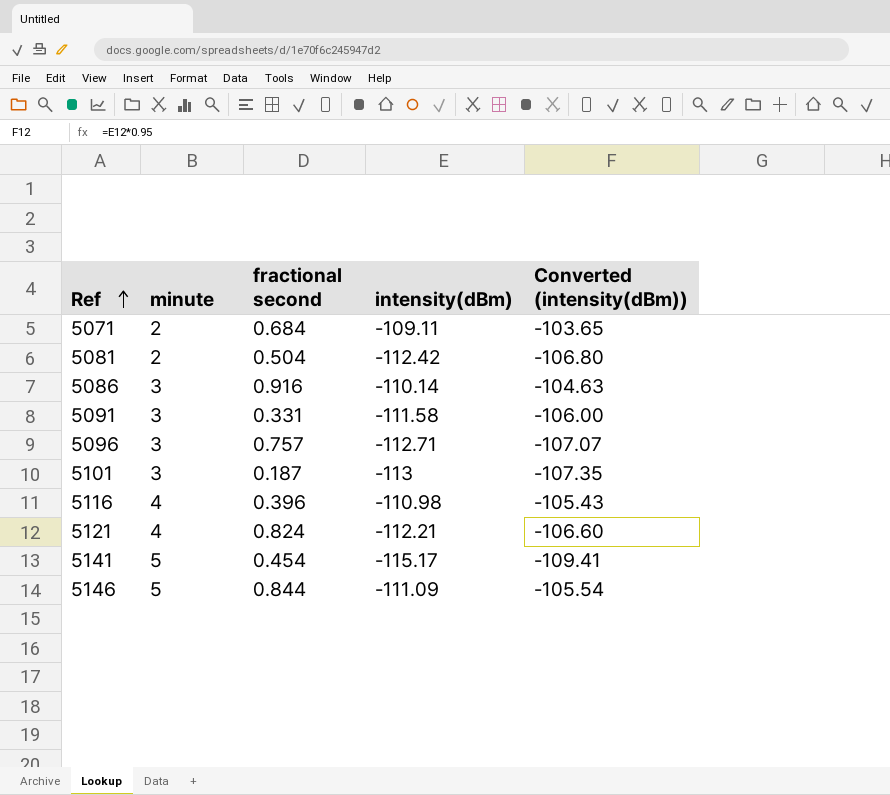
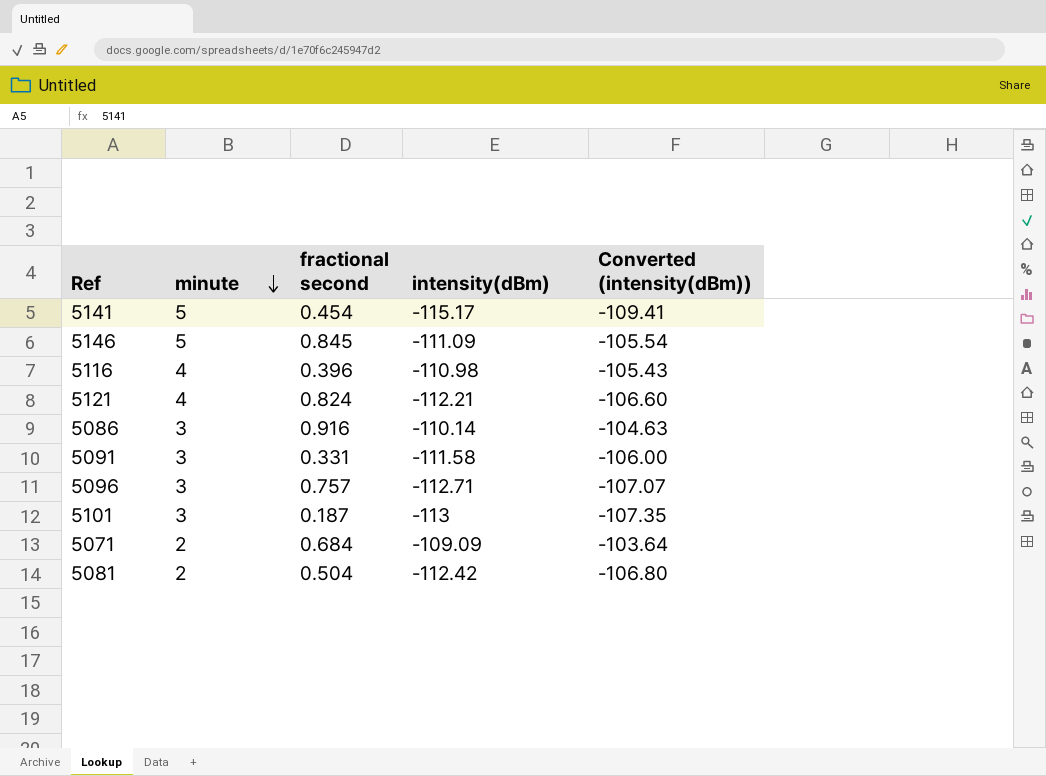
row order: Ref ascending -> minute descending
5146 | fractional second: 0.844 -> 0.845
5071 | intensity(dBm): -109.11 -> -109.09
5071 | Converted (intensity(dBm)): -103.65 -> -103.64

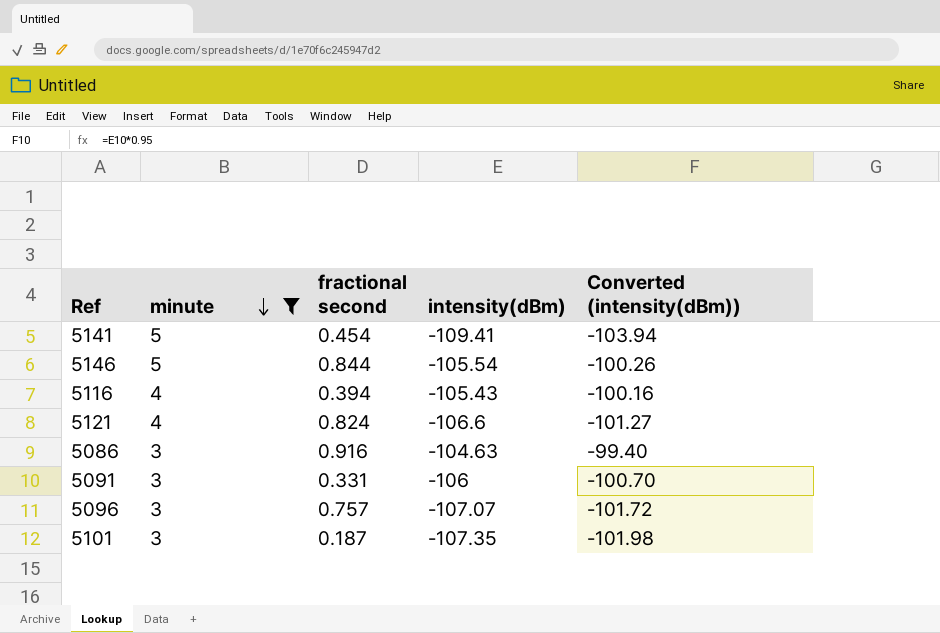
filter: none -> minute != 2
5141 | intensity(dBm): -115.17 -> -109.41
5141 | Converted (intensity(dBm)): -109.41 -> -103.94
5146 | fractional second: 0.845 -> 0.844
5146 | intensity(dBm): -111.09 -> -105.54
5146 | Converted (intensity(dBm)): -105.54 -> -100.26
5116 | fractional second: 0.396 -> 0.394
5116 | intensity(dBm): -110.98 -> -105.43
5116 | Converted (intensity(dBm)): -105.43 -> -100.16
5121 | intensity(dBm): -112.21 -> -106.6
5121 | Converted (intensity(dBm)): -106.60 -> -101.27
5086 | intensity(dBm): -110.14 -> -104.63
5086 | Converted (intensity(dBm)): -104.63 -> -99.40
5091 | intensity(dBm): -111.58 -> -106
5091 | Converted (intensity(dBm)): -106.00 -> -100.70
5096 | intensity(dBm): -112.71 -> -107.07
5096 | Converted (intensity(dBm)): -107.07 -> -101.72
5101 | intensity(dBm): -113 -> -107.35
5101 | Converted (intensity(dBm)): -107.35 -> -101.98

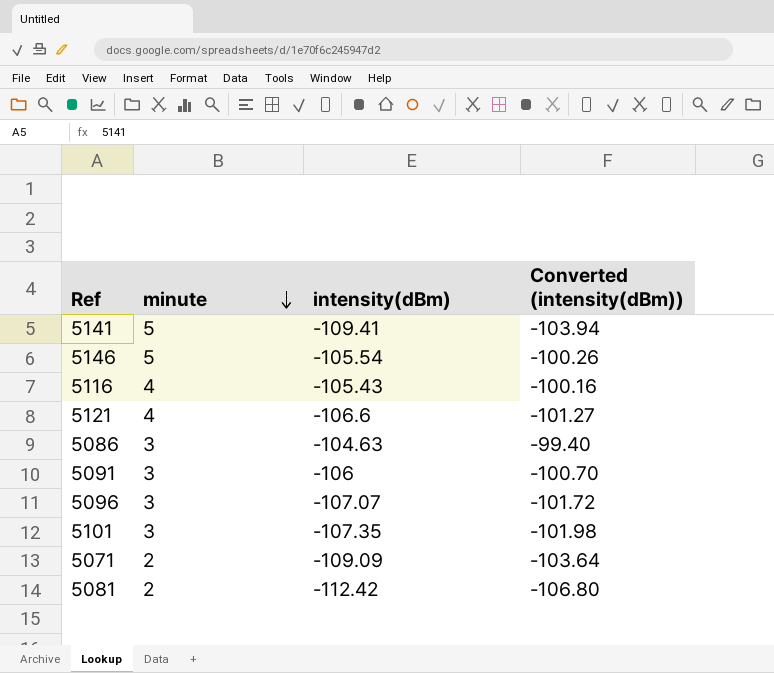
filter: minute != 2 -> none
column fractional second | position: 3 -> none

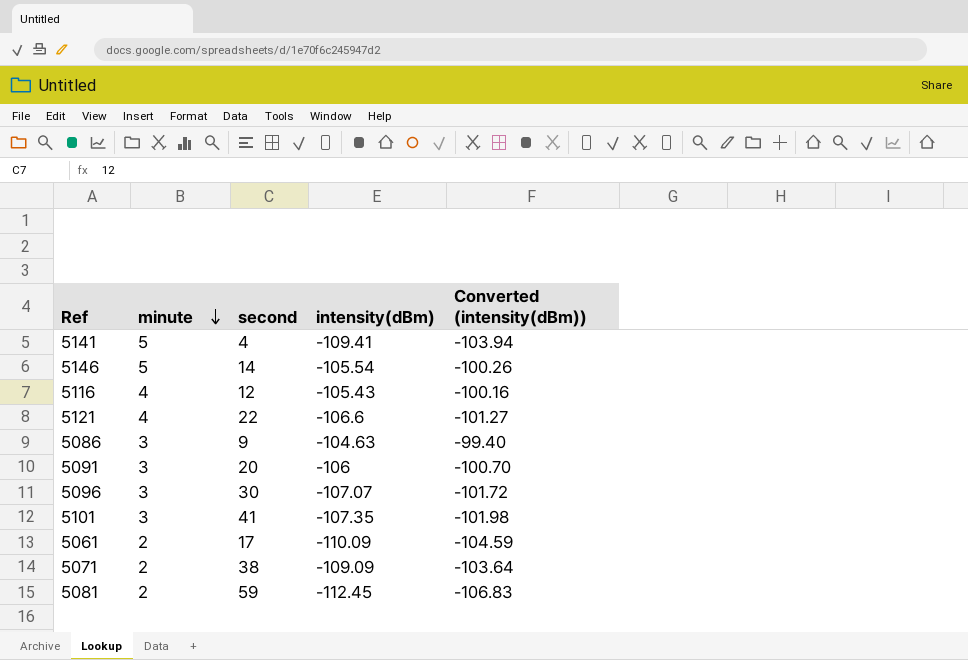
column second | position: none -> 3
row 5061: none -> 2 | 17 | -110.09 | -104.59
5081 | intensity(dBm): -112.42 -> -112.45
5081 | Converted (intensity(dBm)): -106.80 -> -106.83

